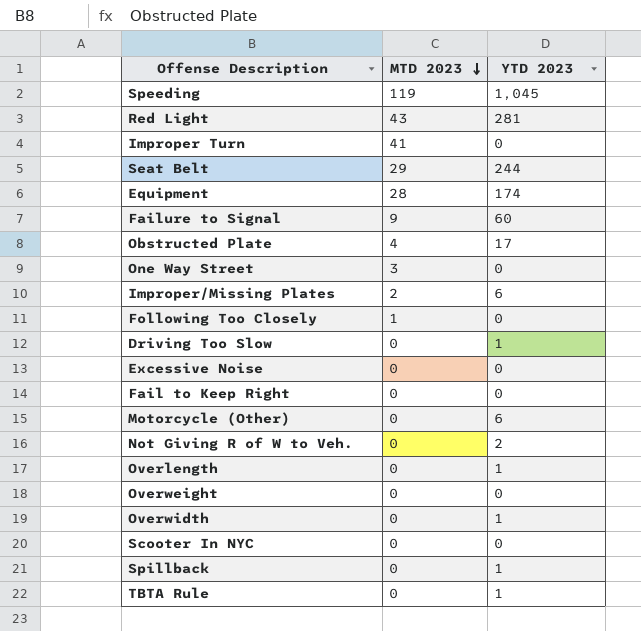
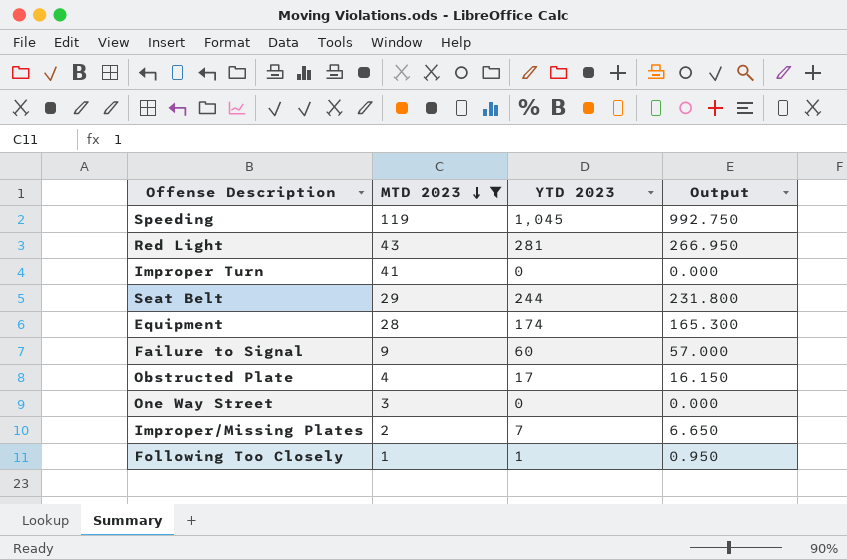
filter: none -> MTD 2023 != 0
column Output | formula: none -> [YTD 2023] * 0.95
Improper/Missing Plates | YTD 2023: 6 -> 7
Following Too Closely | YTD 2023: 0 -> 1

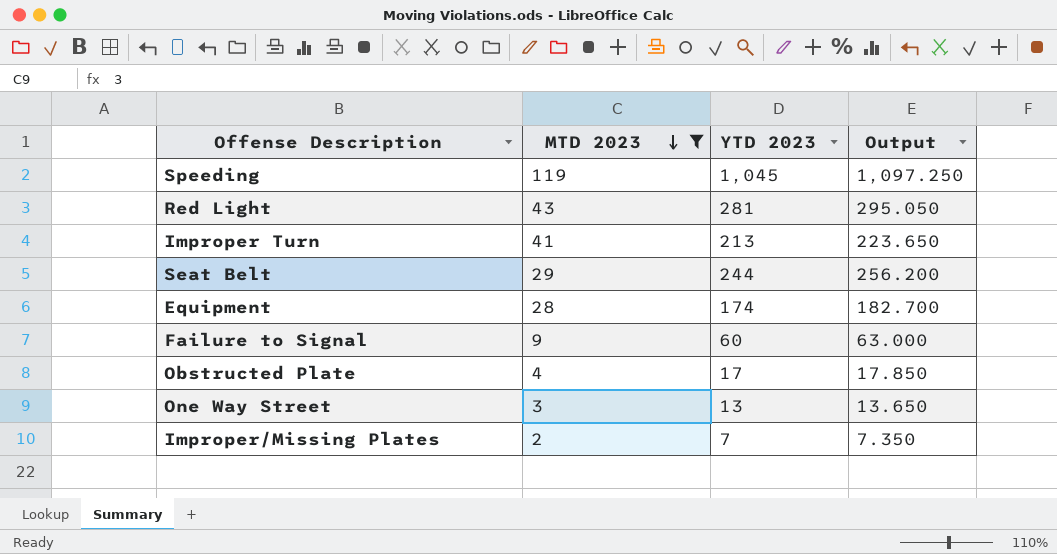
column Output | formula: [YTD 2023] * 0.95 -> [YTD 2023] * 1.05
row Following Too Closely: 1 | 1 | 0.950 -> none
Improper Turn | YTD 2023: 0 -> 213
One Way Street | YTD 2023: 0 -> 13

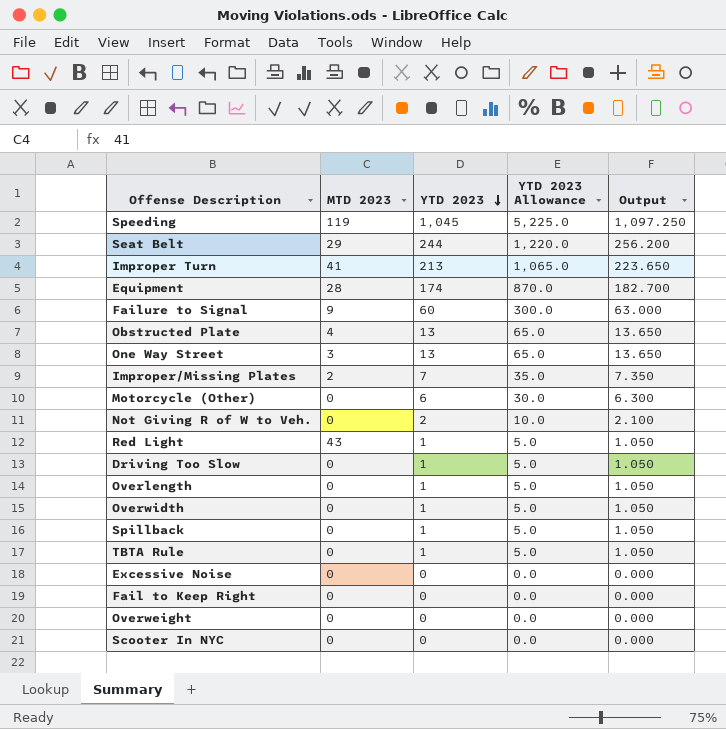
filter: MTD 2023 != 0 -> none
row order: MTD 2023 descending -> YTD 2023 descending
column YTD 2023 Allowance | formula: none -> [YTD 2023] * 5
Obstructed Plate | YTD 2023: 17 -> 13
Obstructed Plate | Output: 17.850 -> 13.650
Red Light | YTD 2023: 281 -> 1
Red Light | Output: 295.050 -> 1.050

